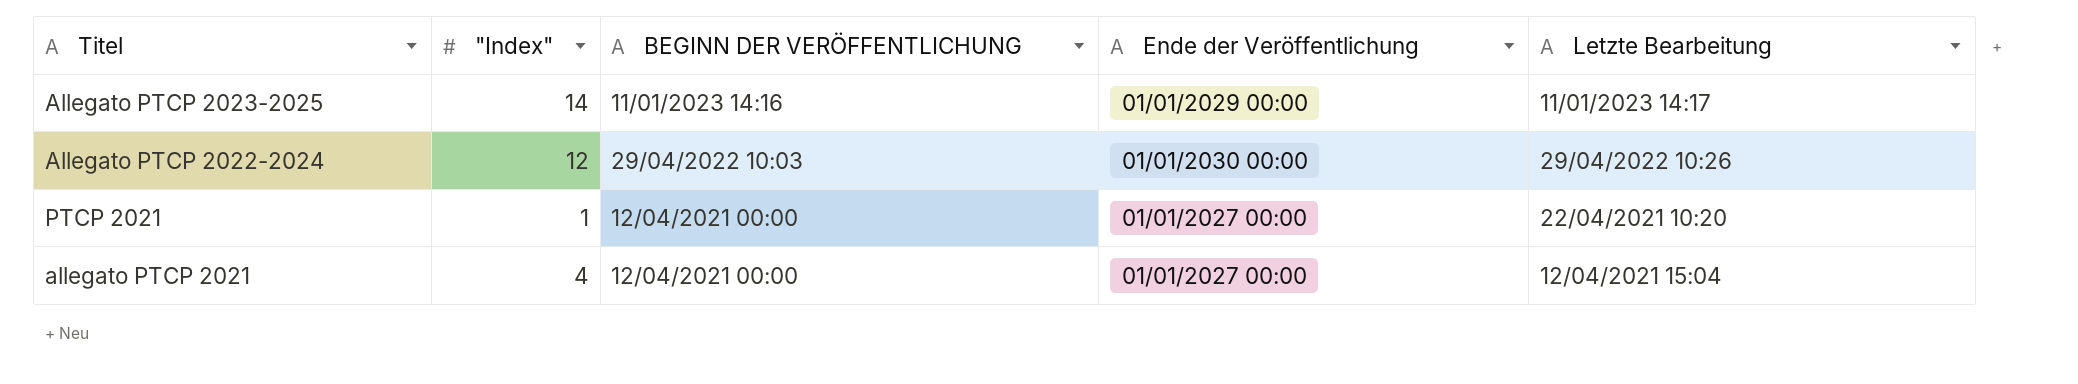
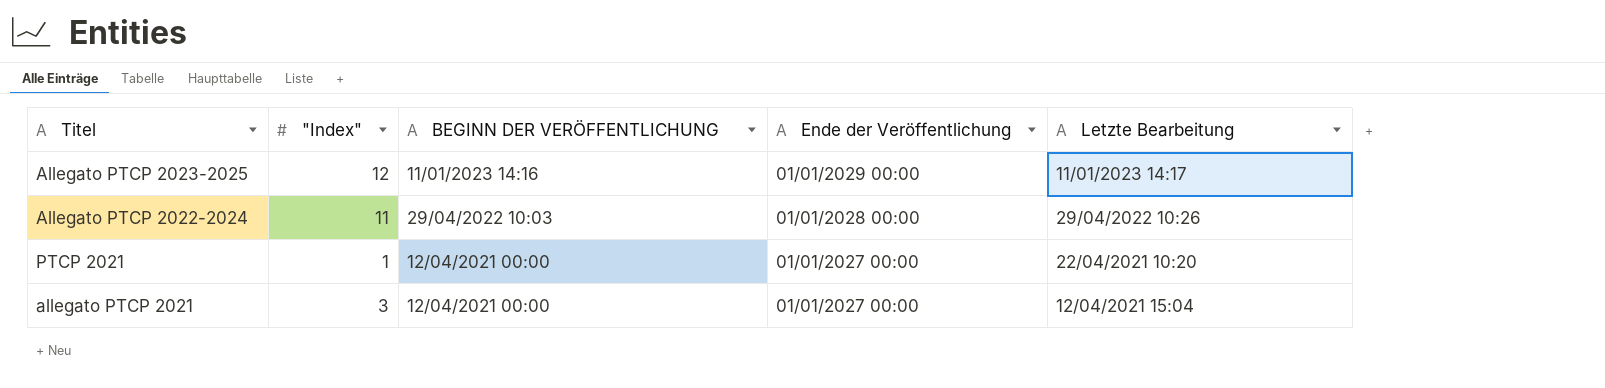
Allegato PTCP 2023-2025 | "Index": 14 -> 12
Allegato PTCP 2022-2024 | "Index": 12 -> 11
Allegato PTCP 2022-2024 | Ende der Veröffentlichung: 01/01/2030 00:00 -> 01/01/2028 00:00
allegato PTCP 2021 | "Index": 4 -> 3

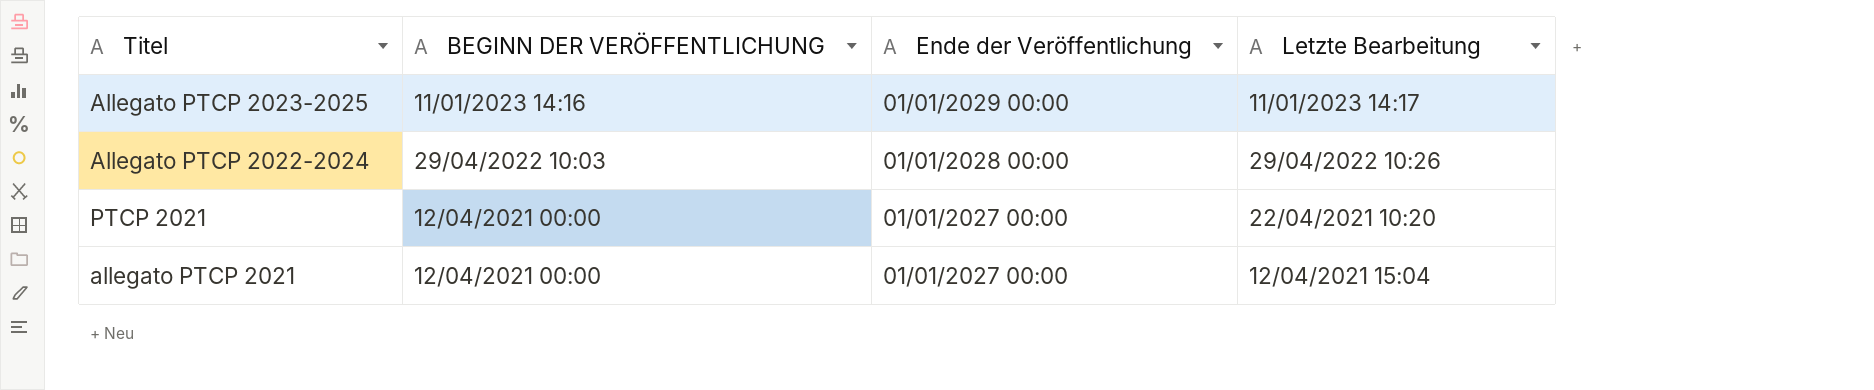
column "Index" | position: 2 -> none

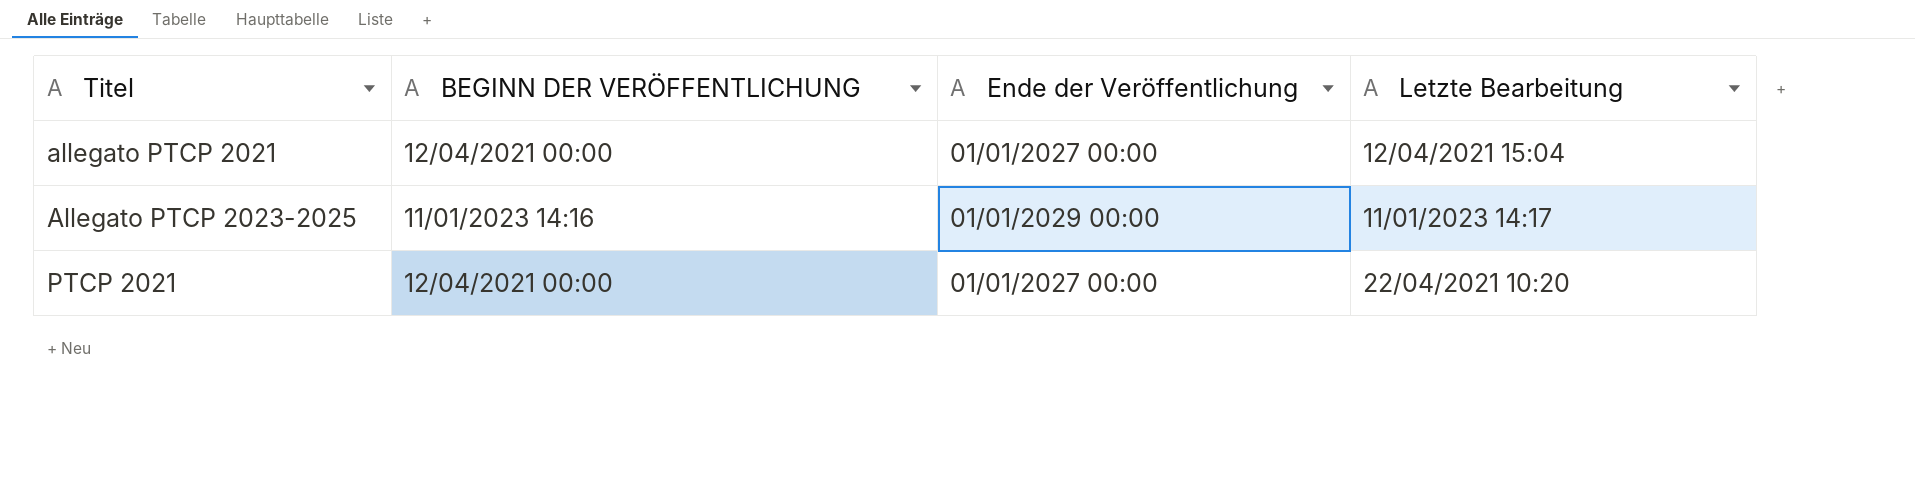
row order: BEGINN DER VERÖFFENTLICHUNG descending -> Titel ascending
row Allegato PTCP 2022-2024: 29/04/2022 10:03 | 01/01/2028 00:00 | 29/04/2022 10:26 -> none

